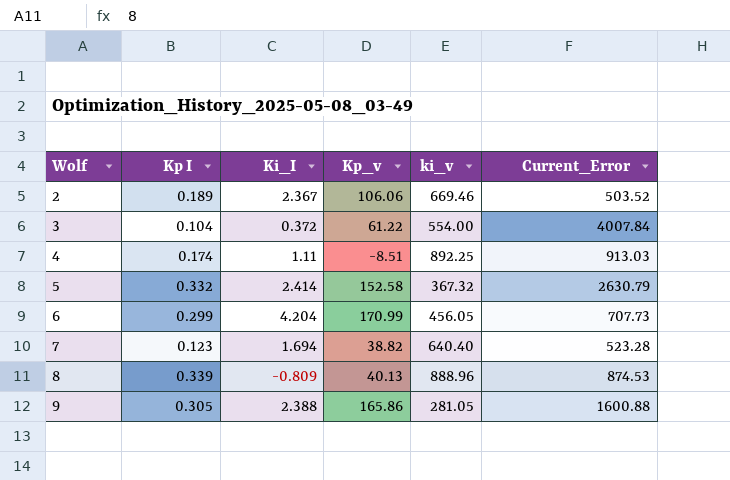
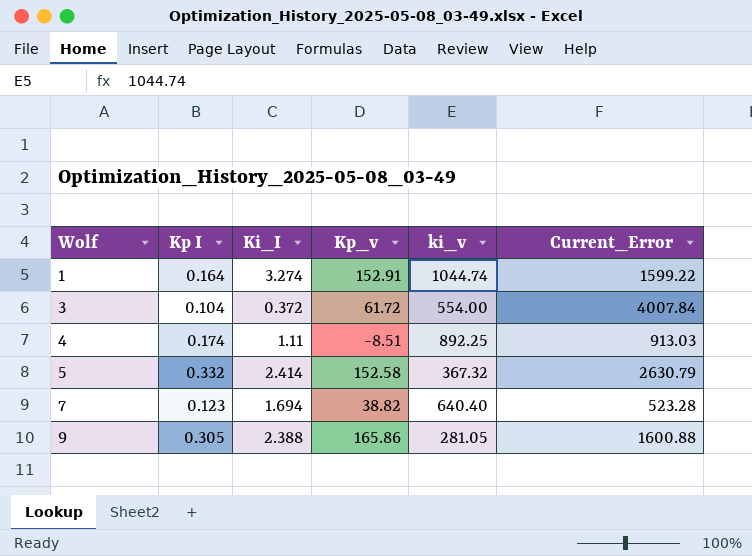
row 2: 0.189 | 2.367 | 106.06 | 669.46 | 503.52 -> none
row 6: 0.299 | 4.204 | 170.99 | 456.05 | 707.73 -> none
row 8: 0.339 | -0.809 | 40.13 | 888.96 | 874.53 -> none
row 1: none -> 0.164 | 3.274 | 152.91 | 1044.74 | 1599.22
3 | Kp_v: 61.22 -> 61.72

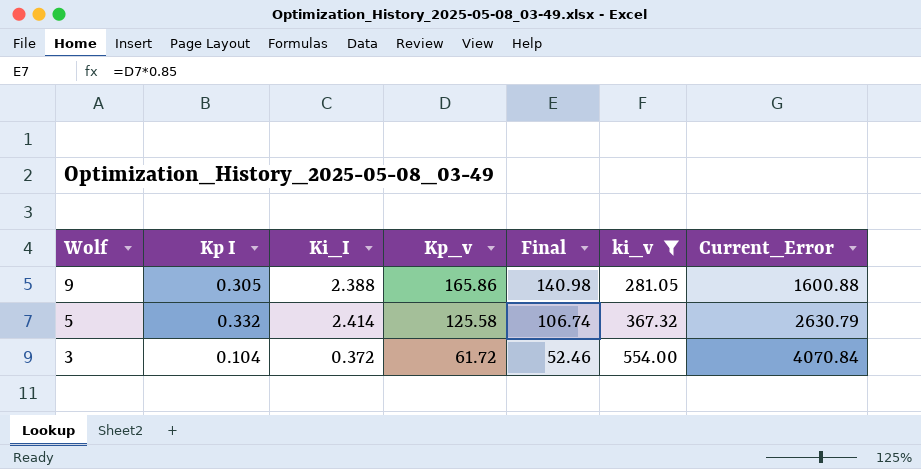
filter: none -> ki_v <= 554.00
row order: Wolf ascending -> Wolf descending
column Final | formula: none -> [Kp_v] * 0.85
5 | Kp_v: 152.58 -> 125.58
3 | Current_Error: 4007.84 -> 4070.84

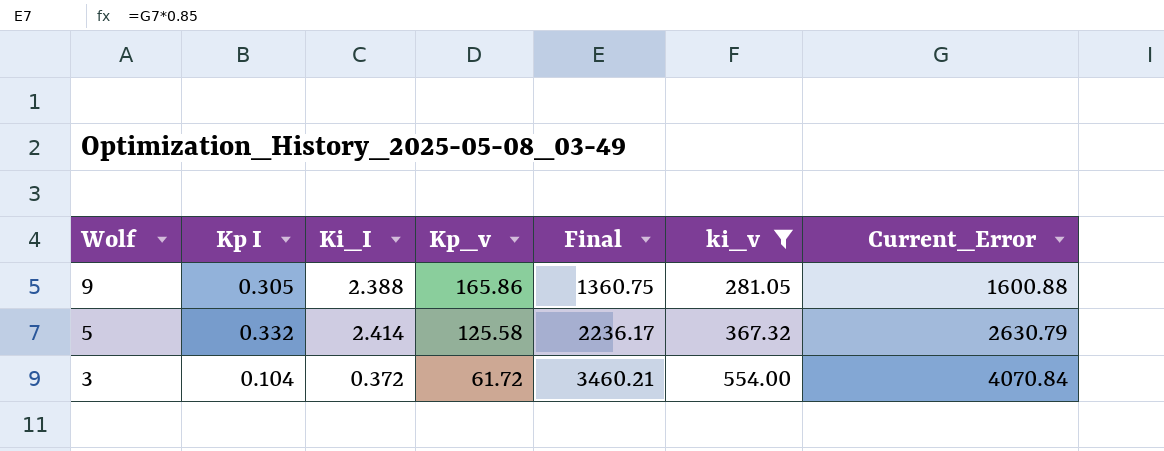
column Final | formula: [Kp_v] * 0.85 -> [Current_Error] * 0.85

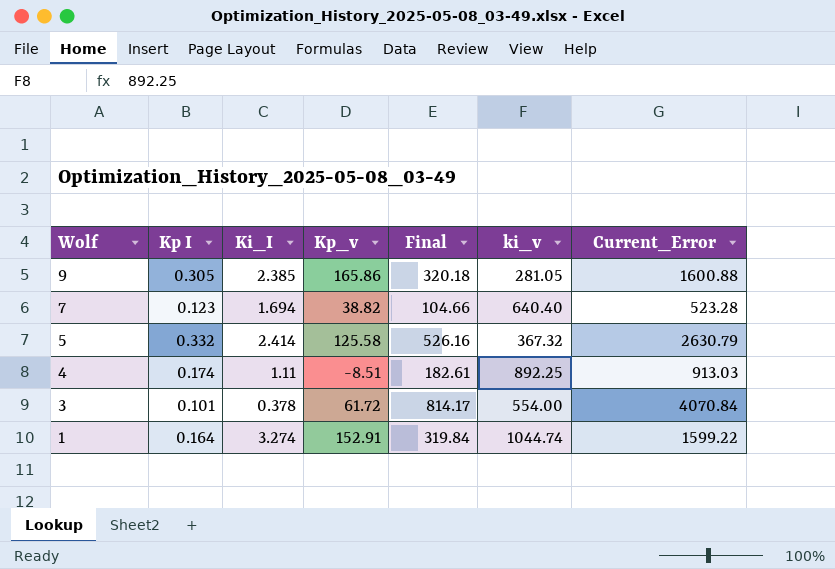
filter: ki_v <= 554.00 -> none
column Final | formula: [Current_Error] * 0.85 -> [Current_Error] * 0.2
9 | Ki_I: 2.388 -> 2.385
3 | Kp I: 0.104 -> 0.101
3 | Ki_I: 0.372 -> 0.378

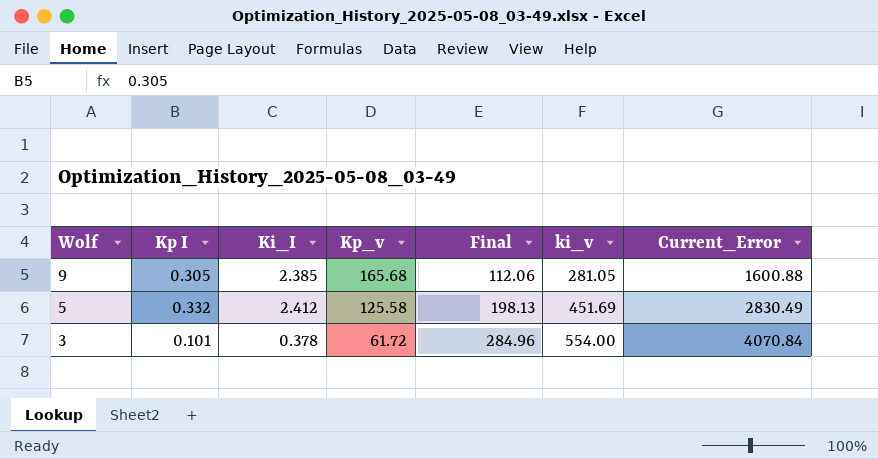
column Final | formula: [Current_Error] * 0.2 -> [Current_Error] * 0.07
row 7: 0.123 | 1.694 | 38.82 | 104.66 | 640.40 | 523.28 -> none
row 4: 0.174 | 1.11 | -8.51 | 182.61 | 892.25 | 913.03 -> none
row 1: 0.164 | 3.274 | 152.91 | 319.84 | 1044.74 | 1599.22 -> none
9 | Kp_v: 165.86 -> 165.68
5 | Ki_I: 2.414 -> 2.412
5 | ki_v: 367.32 -> 451.69
5 | Current_Error: 2630.79 -> 2830.49

